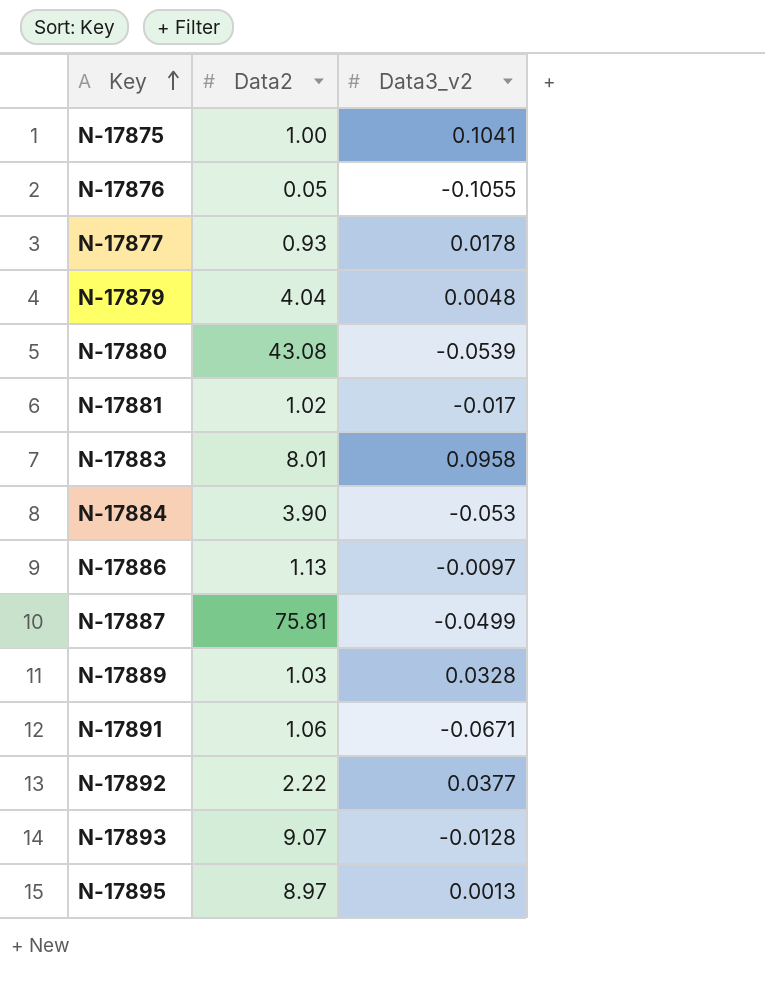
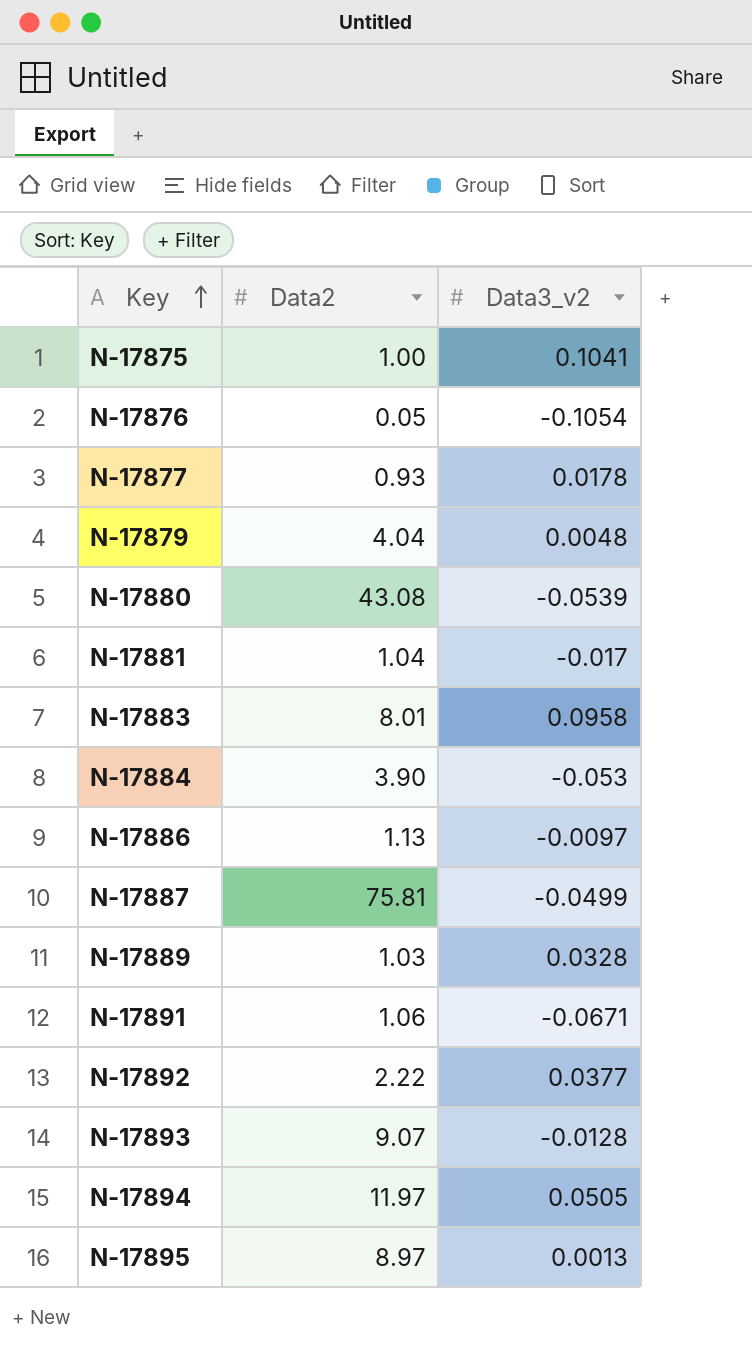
N-17876 | Data3_v2: -0.1055 -> -0.1054
N-17881 | Data2: 1.02 -> 1.04
row N-17894: none -> 11.97 | 0.0505

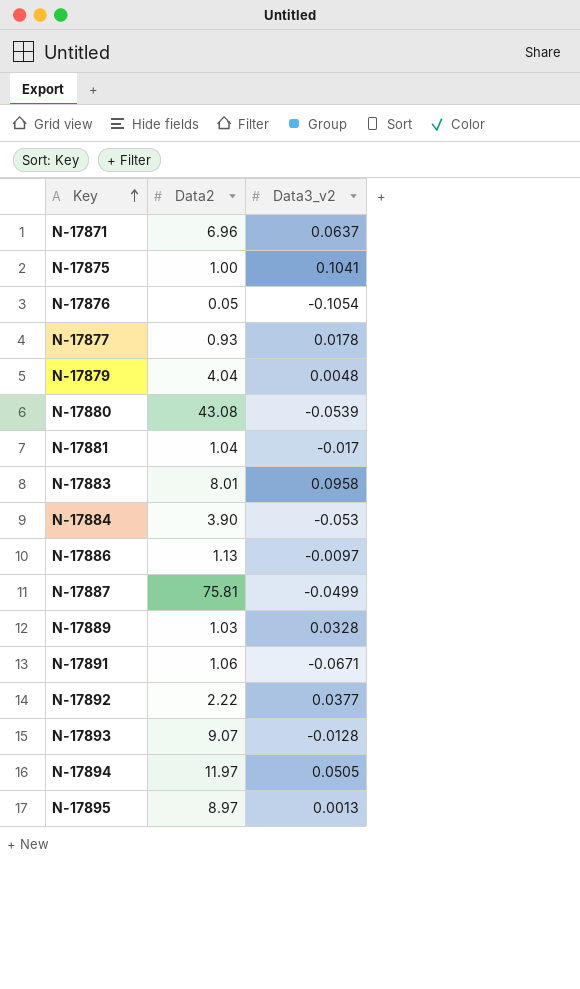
row N-17871: none -> 6.96 | 0.0637

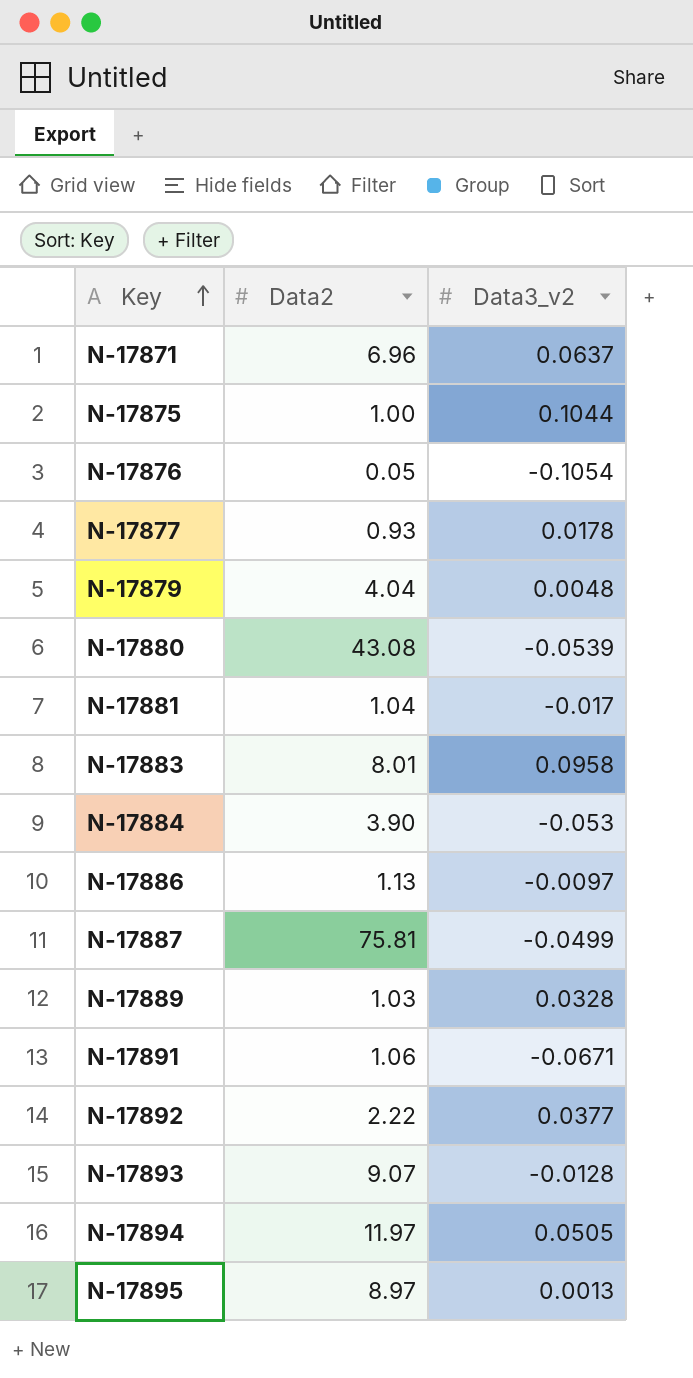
N-17875 | Data3_v2: 0.1041 -> 0.1044

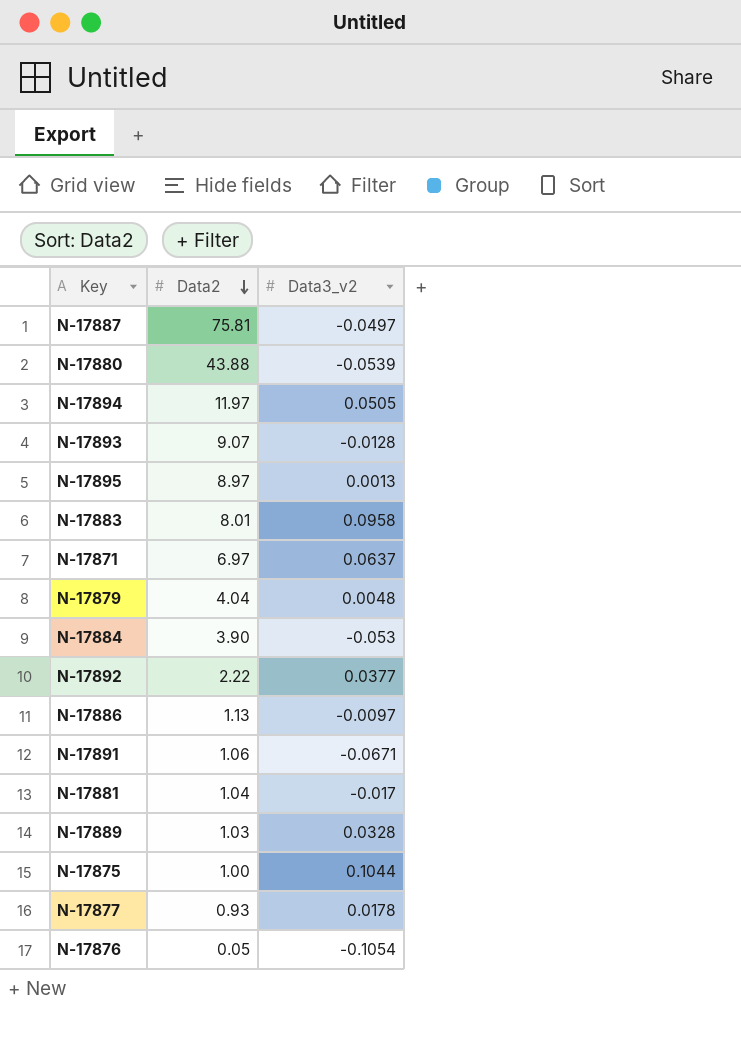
row order: Key ascending -> Data2 descending
N-17887 | Data3_v2: -0.0499 -> -0.0497
N-17880 | Data2: 43.08 -> 43.88
N-17871 | Data2: 6.96 -> 6.97

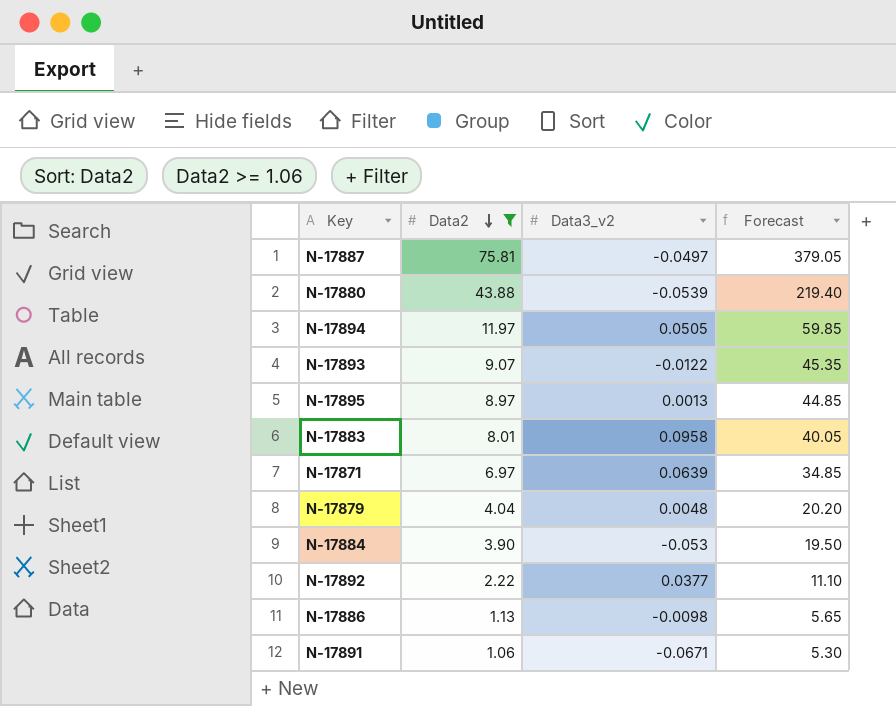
filter: none -> Data2 >= 1.06
column Forecast | formula: none -> [Data2] * 5
N-17893 | Data3_v2: -0.0128 -> -0.0122
N-17871 | Data3_v2: 0.0637 -> 0.0639
N-17886 | Data3_v2: -0.0097 -> -0.0098

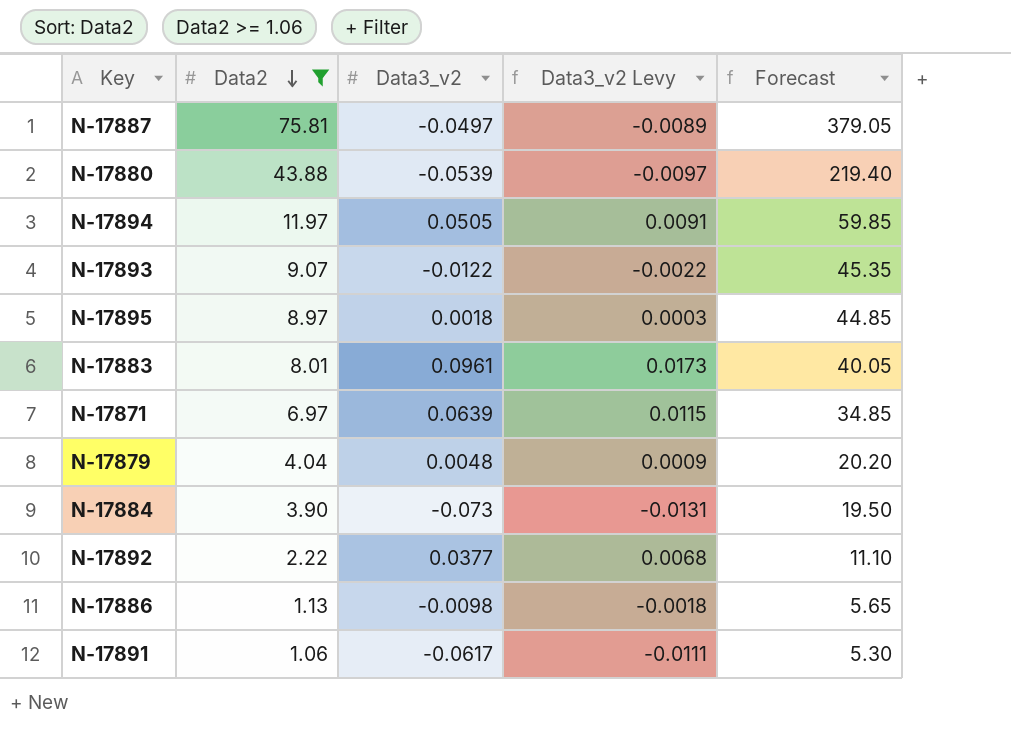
column Data3_v2 Levy | formula: none -> [Data3_v2] * 0.18
N-17895 | Data3_v2: 0.0013 -> 0.0018
N-17883 | Data3_v2: 0.0958 -> 0.0961
N-17884 | Data3_v2: -0.053 -> -0.073
N-17891 | Data3_v2: -0.0671 -> -0.0617

